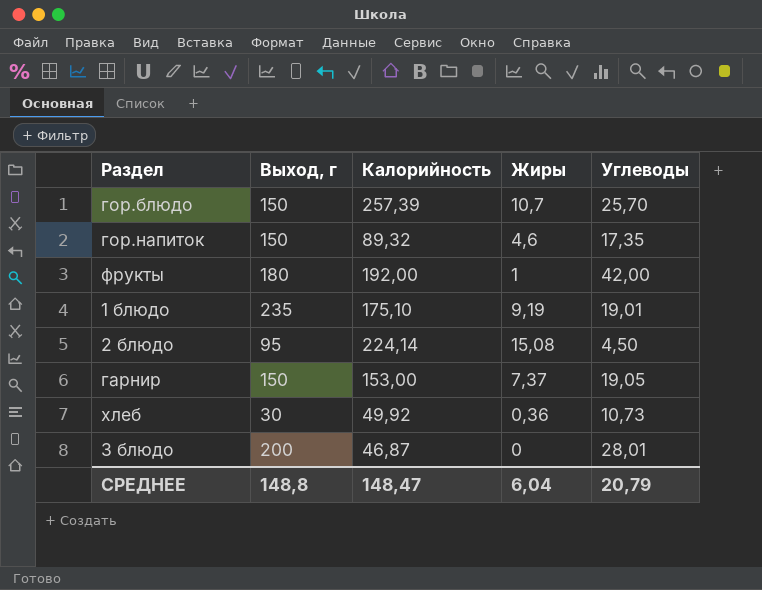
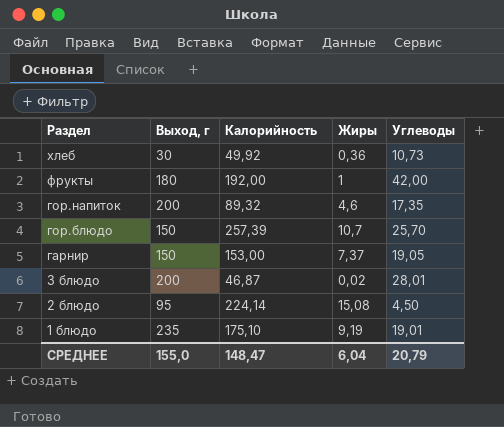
row order: none -> Раздел descending
гор.напиток | Выход, г: 150 -> 200
3 блюдо | Жиры: 0 -> 0,02
СРЕДНЕЕ | Выход, г: 148,8 -> 155,0

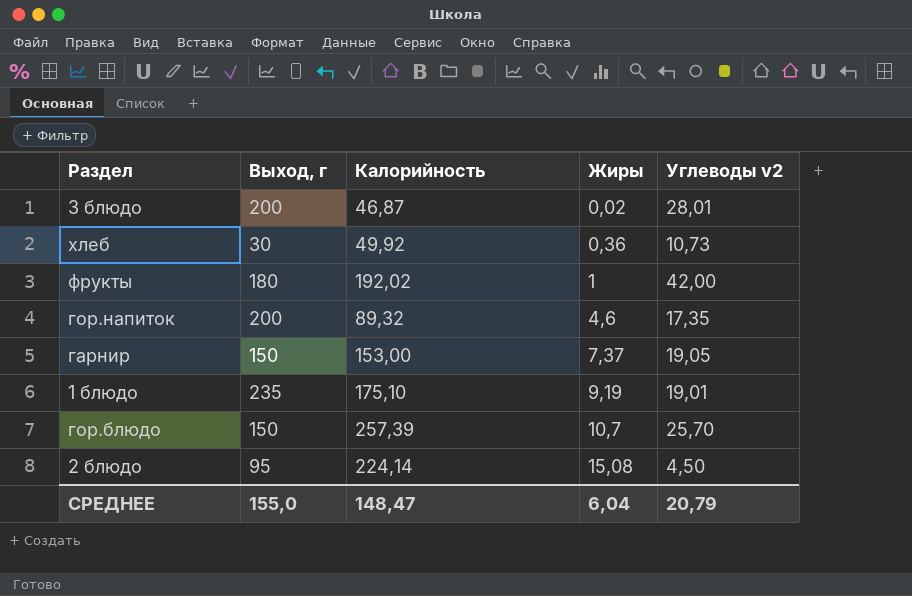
row order: Раздел descending -> Жиры ascending
column name: Углеводы -> Углеводы v2
фрукты | Калорийность: 192,00 -> 192,02

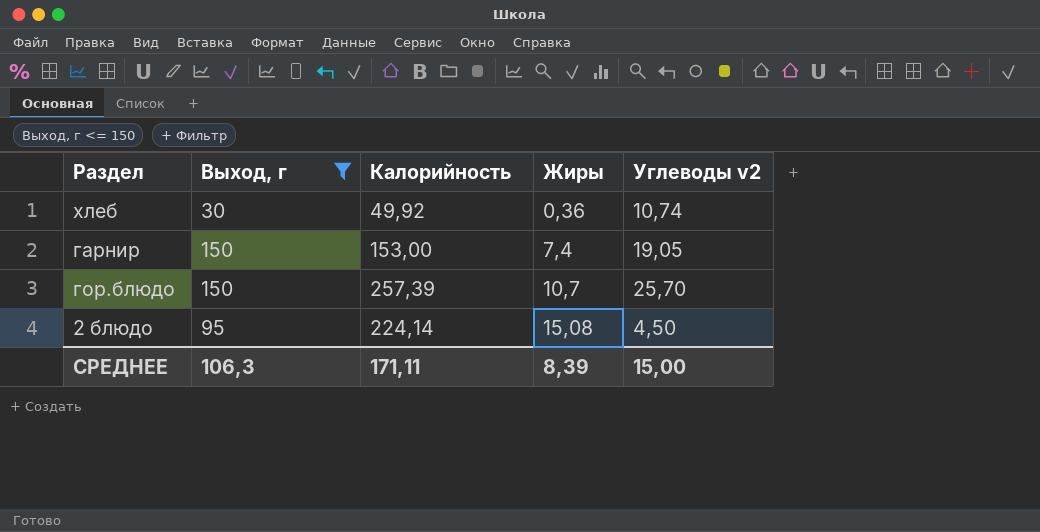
filter: none -> Выход, г <= 150
хлеб | Углеводы v2: 10,73 -> 10,74
гарнир | Жиры: 7,37 -> 7,4
СРЕДНЕЕ | Выход, г: 155,0 -> 106,3
СРЕДНЕЕ | Калорийность: 148,47 -> 171,11
СРЕДНЕЕ | Жиры: 6,04 -> 8,39
СРЕДНЕЕ | Углеводы v2: 20,79 -> 15,00

